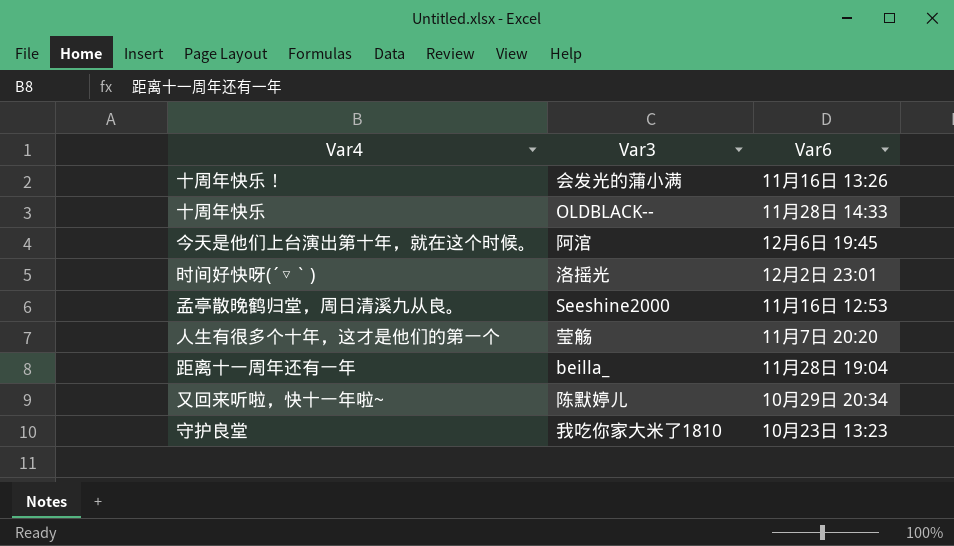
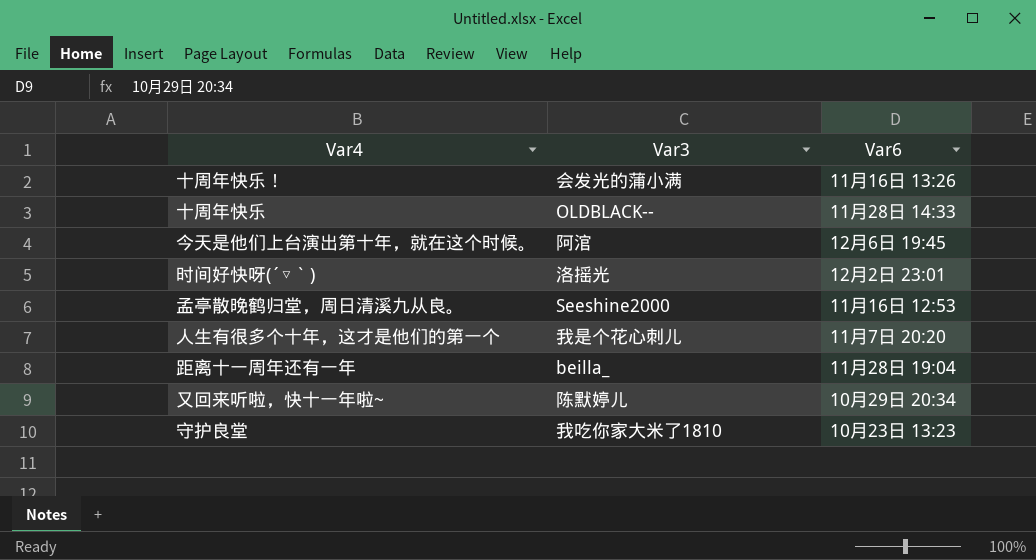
人生有很多个十年，这才是他们的第一个 | Var3: 莹觞 -> 我是个花心刺儿

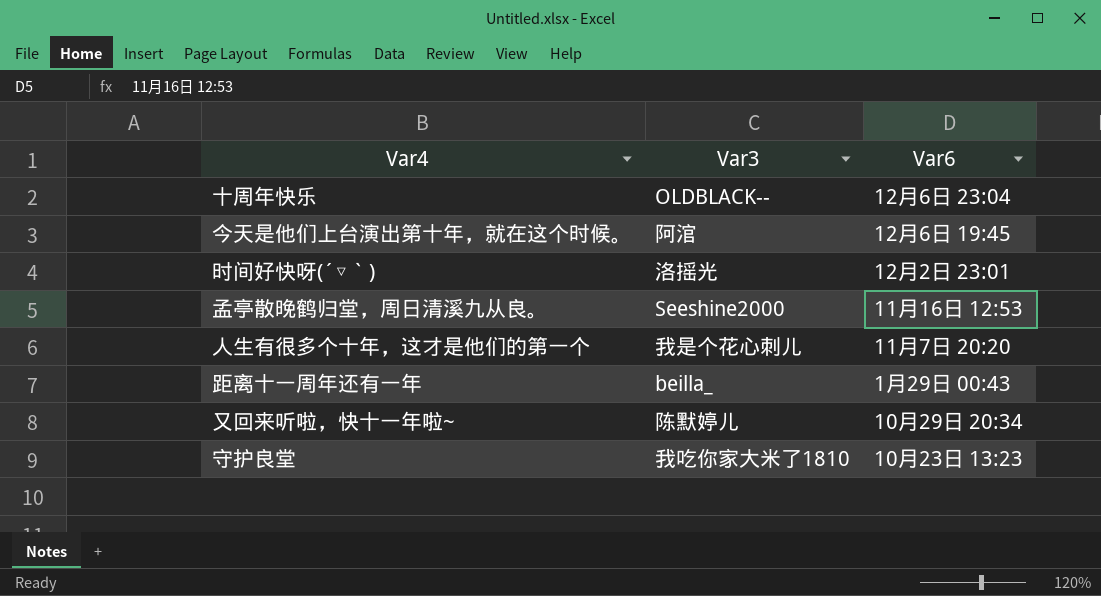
row 十周年快乐！: 会发光的蒲小满 | 11月16日 13:26 -> none
十周年快乐 | Var6: 11月28日 14:33 -> 12月6日 23:04
距离十一周年还有一年 | Var6: 11月28日 19:04 -> 1月29日 00:43

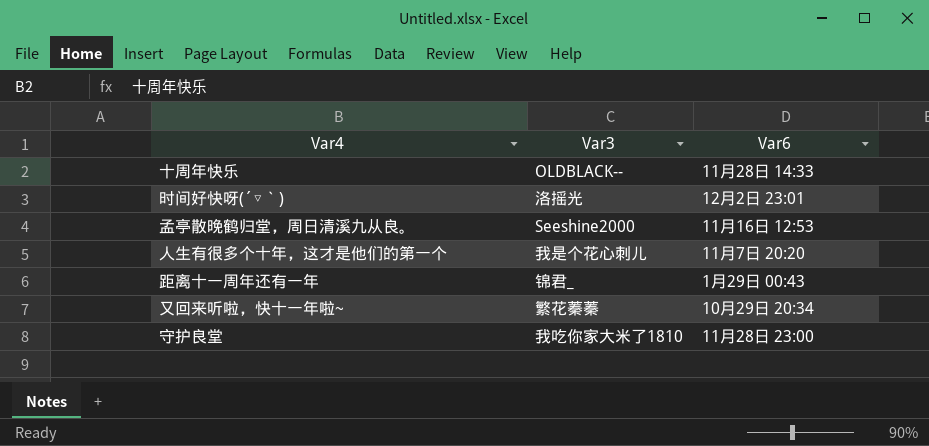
row 今天是他们上台演出第十年，就在这个时候。: 阿涫 | 12月6日 19:45 -> none
十周年快乐 | Var6: 12月6日 23:04 -> 11月28日 14:33
距离十一周年还有一年 | Var3: beilla_ -> 锦君_
又回来听啦，快十一年啦~ | Var3: 陈默婷儿 -> 繁花蓁蓁
守护良堂 | Var6: 10月23日 13:23 -> 11月28日 23:00

